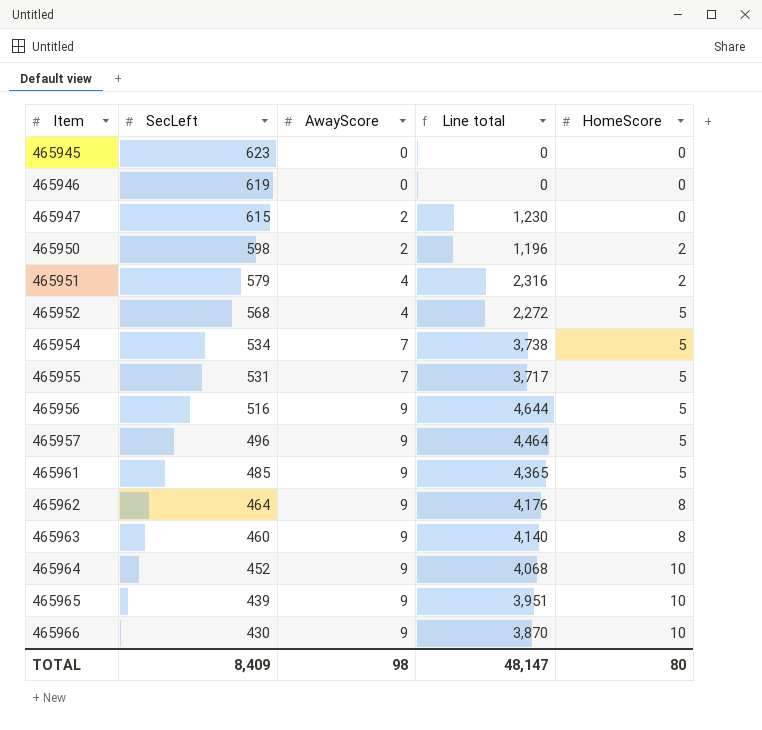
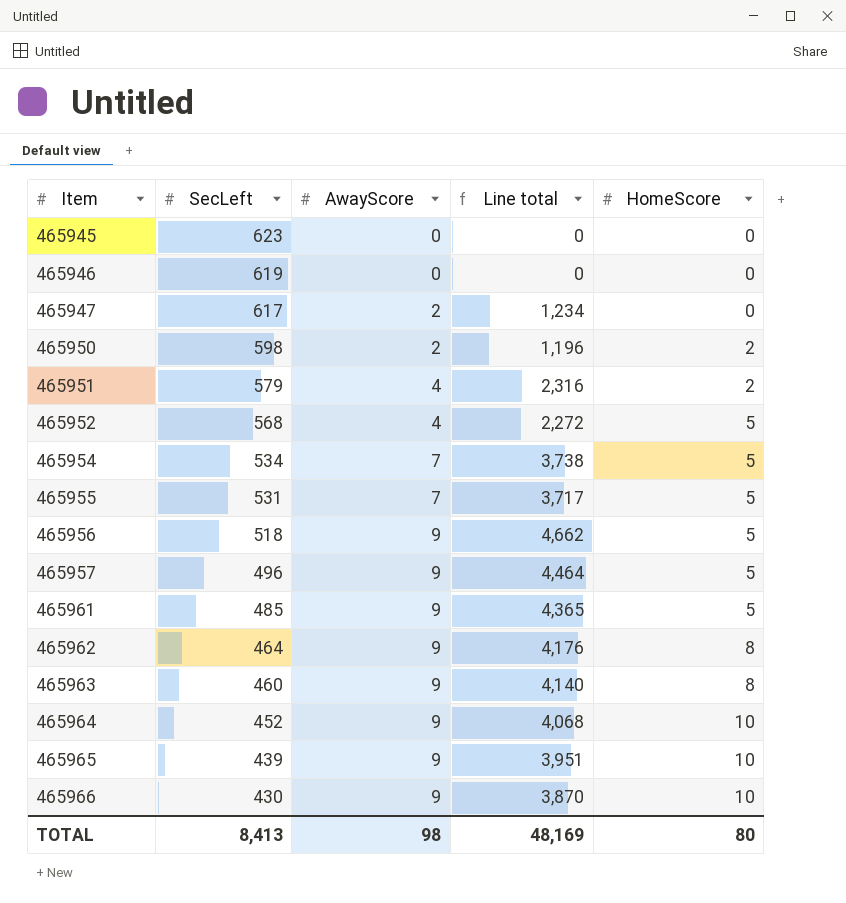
465947 | SecLeft: 615 -> 617
465947 | Line total: 1,230 -> 1,234
465956 | SecLeft: 516 -> 518
465956 | Line total: 4,644 -> 4,662
TOTAL | SecLeft: 8,409 -> 8,413
TOTAL | Line total: 48,147 -> 48,169

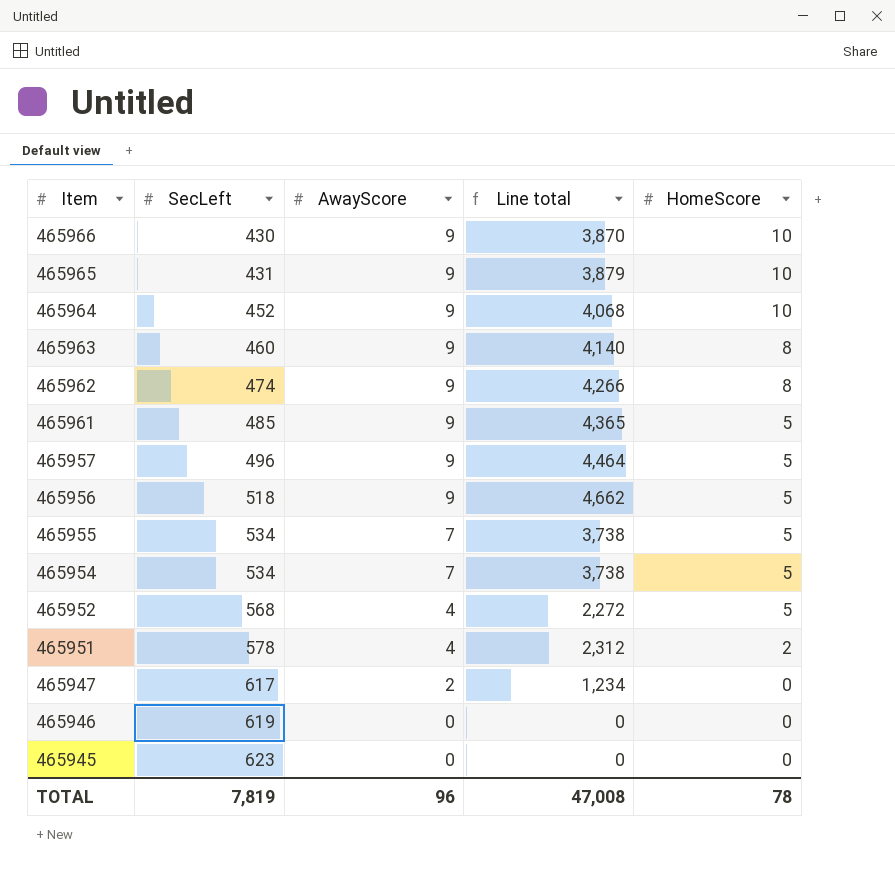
row order: Item ascending -> Item descending
row 465950: 598 | 2 | 1,196 | 2 -> none
465965 | SecLeft: 439 -> 431
465965 | Line total: 3,951 -> 3,879
465962 | SecLeft: 464 -> 474
465962 | Line total: 4,176 -> 4,266
465955 | SecLeft: 531 -> 534
465955 | Line total: 3,717 -> 3,738
465951 | SecLeft: 579 -> 578
465951 | Line total: 2,316 -> 2,312
TOTAL | SecLeft: 8,413 -> 7,819
TOTAL | AwayScore: 98 -> 96
TOTAL | Line total: 48,169 -> 47,008
TOTAL | HomeScore: 80 -> 78

